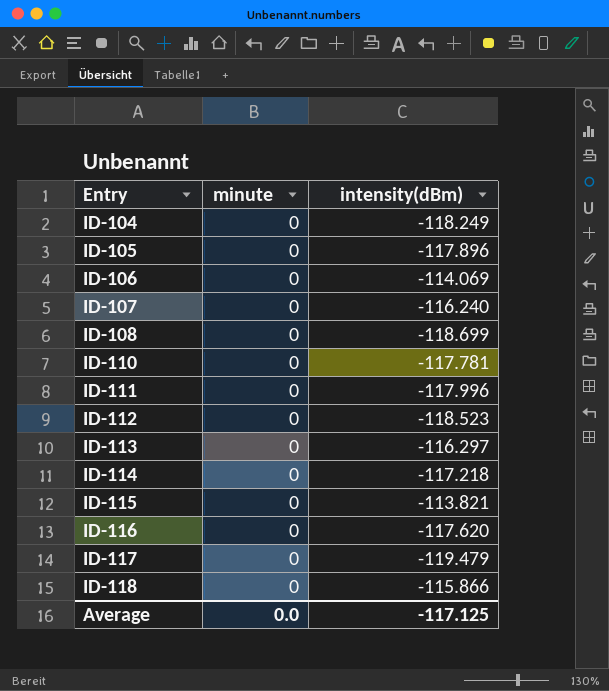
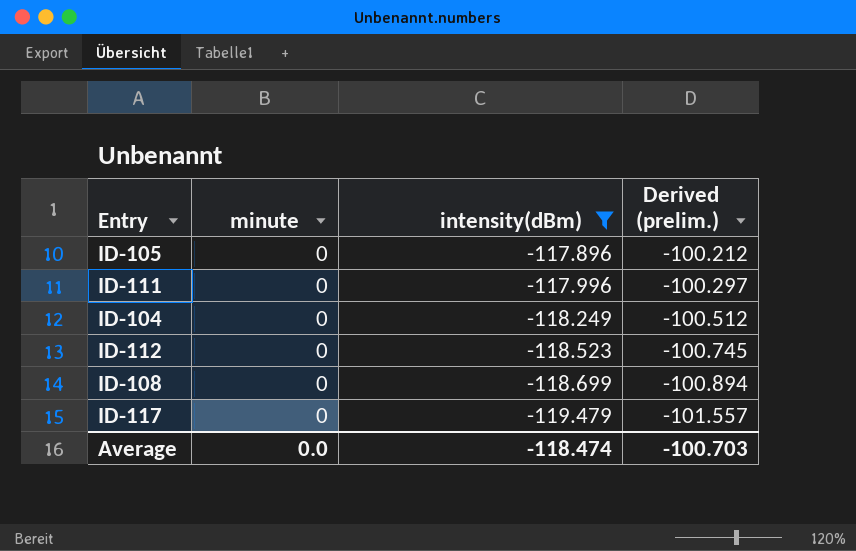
filter: none -> intensity(dBm) <= -117.896
row order: Entry ascending -> intensity(dBm) descending
column Derived (prelim.) | formula: none -> [intensity(dBm)] * 0.85
Average | intensity(dBm): -117.125 -> -118.474

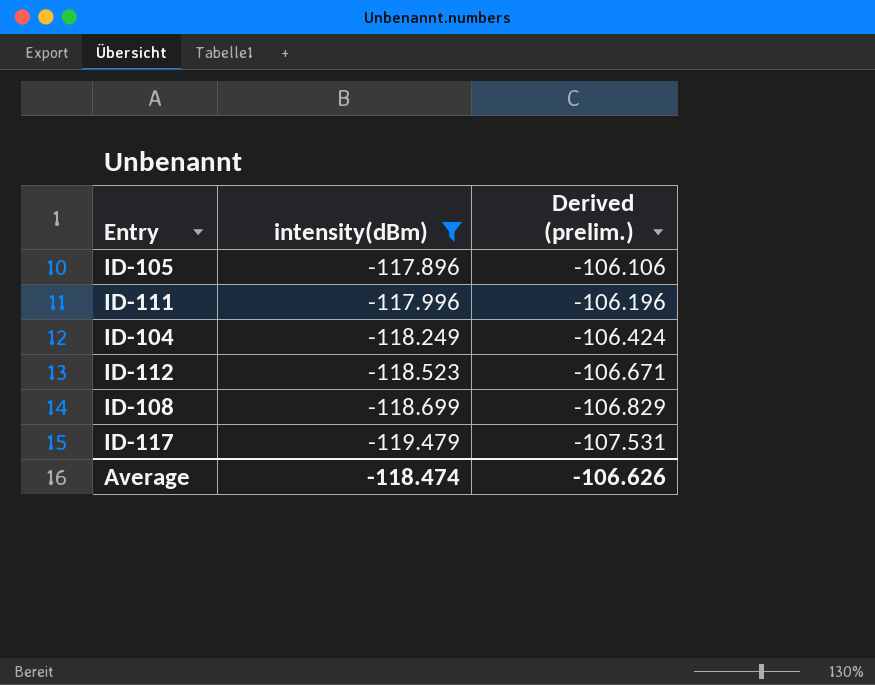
column minute | position: 2 -> none
column Derived (prelim.) | formula: [intensity(dBm)] * 0.85 -> [intensity(dBm)] * 0.9
Average | Derived (prelim.): -100.703 -> -106.626

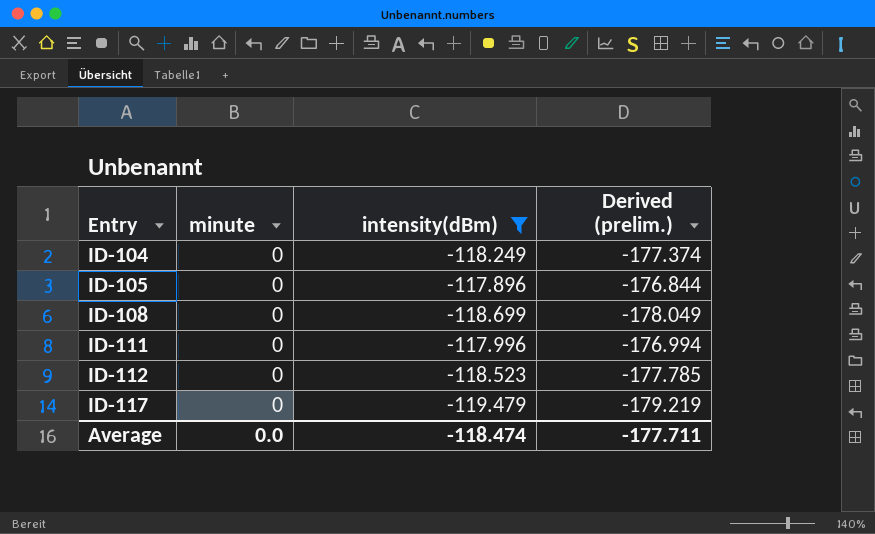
row order: intensity(dBm) descending -> Entry ascending
column minute | position: none -> 2
column Derived (prelim.) | formula: [intensity(dBm)] * 0.9 -> [intensity(dBm)] * 1.5
Average | Derived (prelim.): -106.626 -> -177.711

